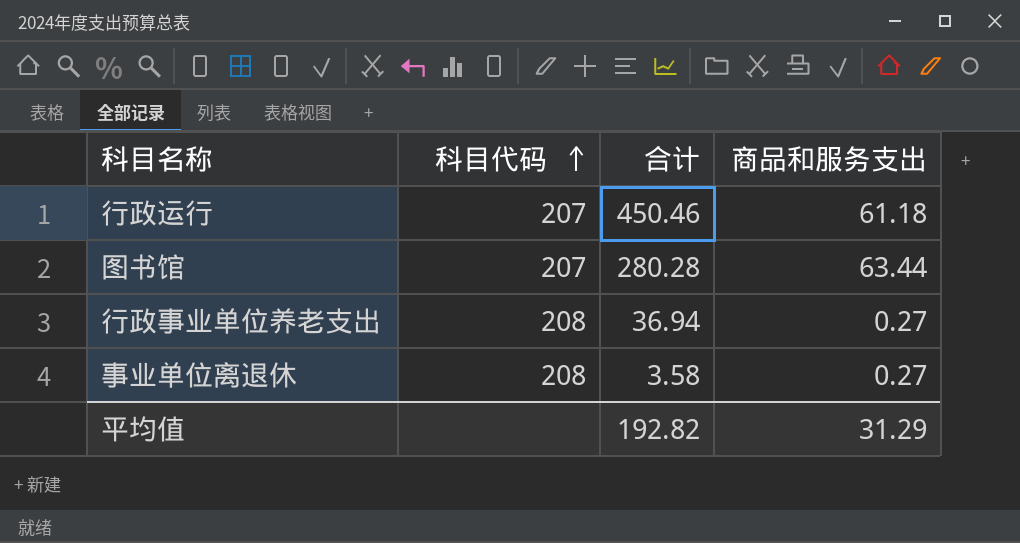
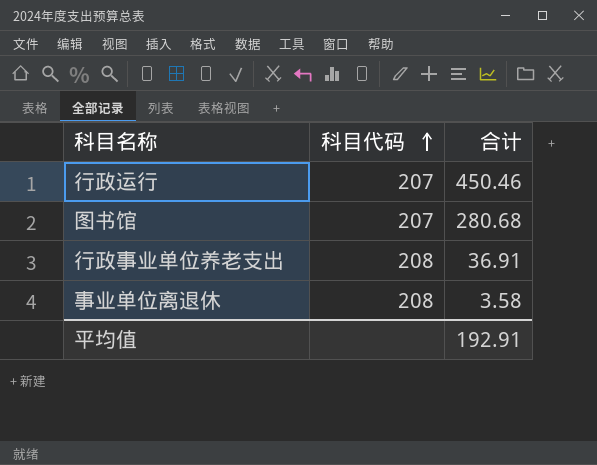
column 商品和服务支出 | position: 4 -> none
图书馆 | 合计: 280.28 -> 280.68
行政事业单位养老支出 | 合计: 36.94 -> 36.91
平均值 | 合计: 192.82 -> 192.91

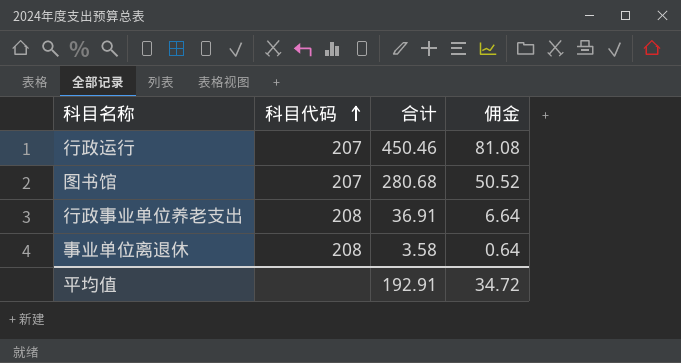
column 佣金 | formula: none -> [合计] * 0.18

